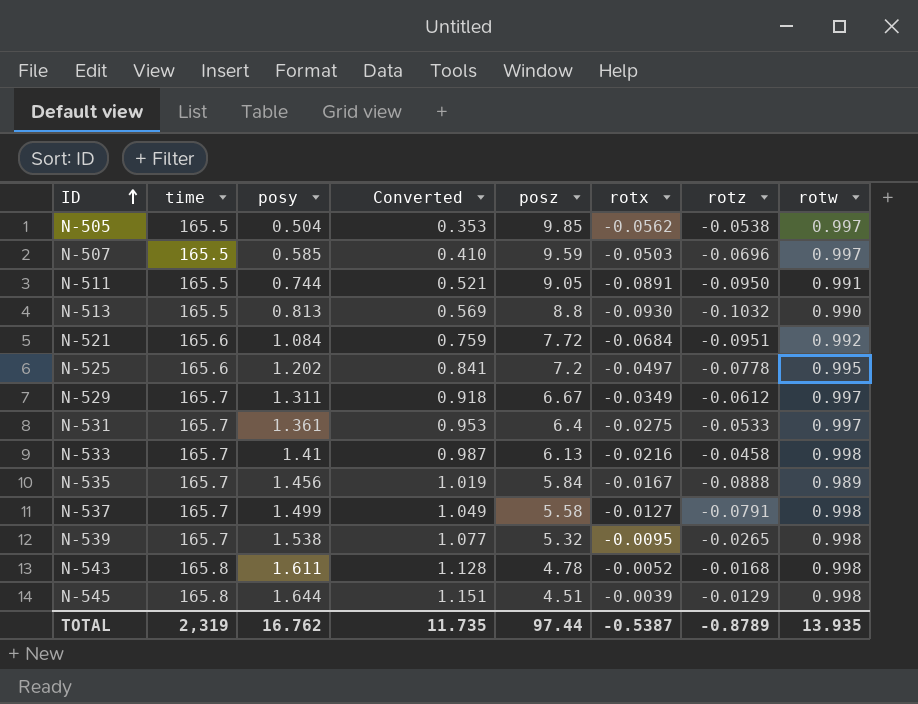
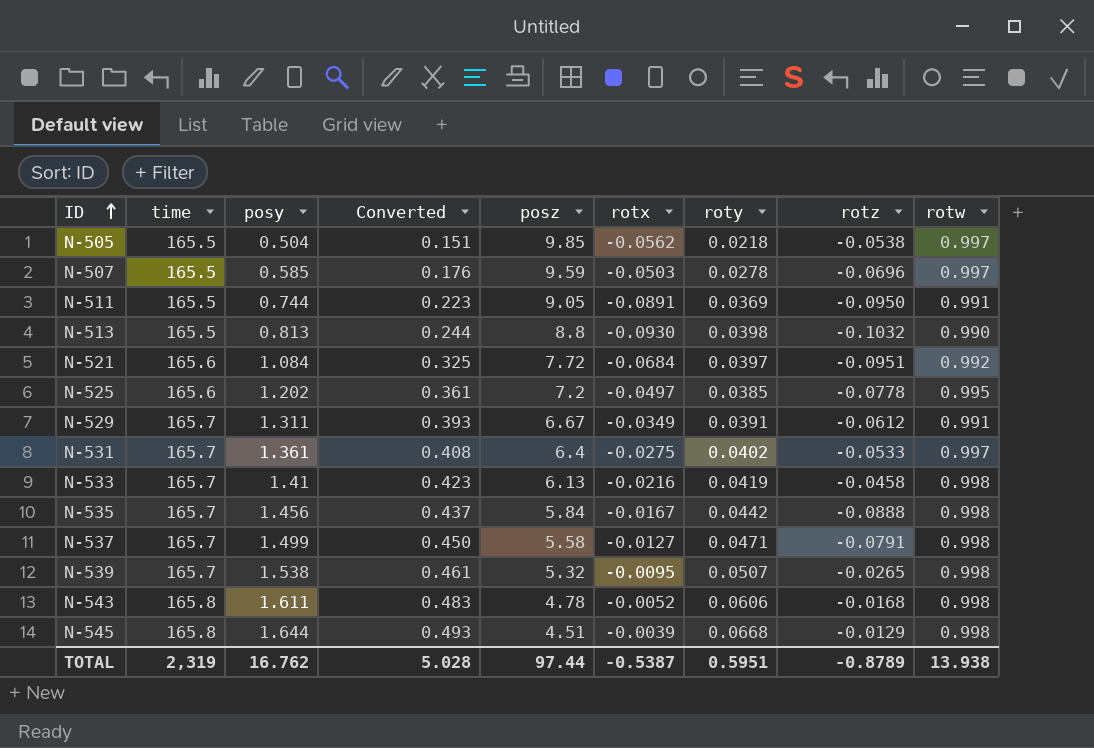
column Converted | formula: [posy] * 0.7 -> [posy] * 0.3
column roty | position: none -> 7
N-529 | rotw: 0.997 -> 0.991
N-535 | rotw: 0.989 -> 0.998
TOTAL | Converted: 11.735 -> 5.028
TOTAL | rotw: 13.935 -> 13.938

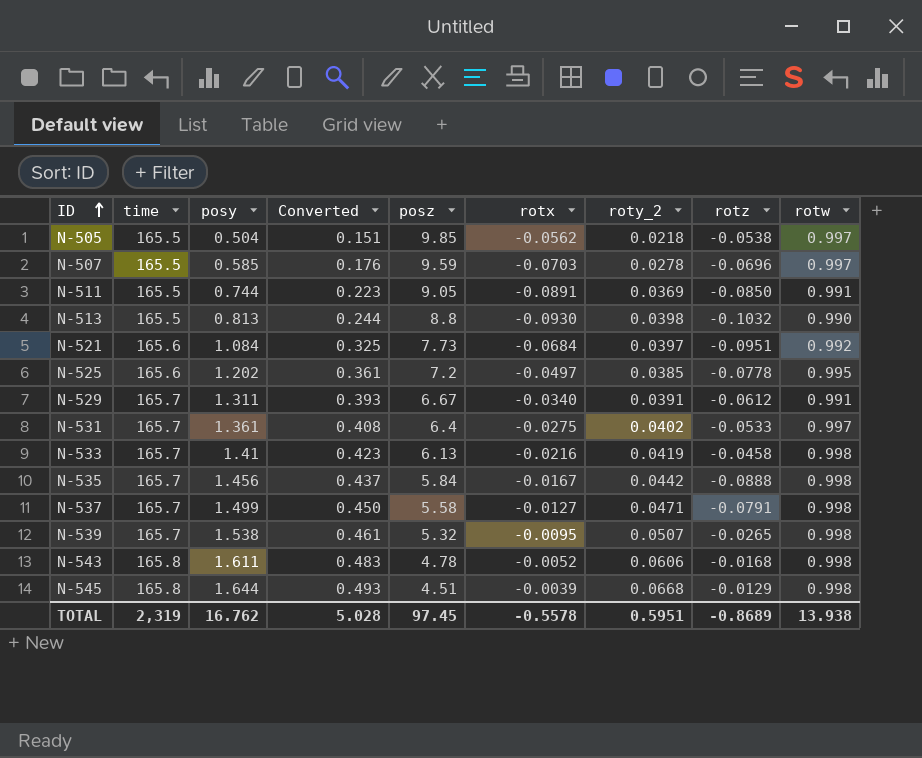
column name: roty -> roty_2
N-507 | rotx: -0.0503 -> -0.0703
N-511 | rotz: -0.0950 -> -0.0850
N-521 | posz: 7.72 -> 7.73
N-529 | rotx: -0.0349 -> -0.0340
TOTAL | posz: 97.44 -> 97.45
TOTAL | rotx: -0.5387 -> -0.5578
TOTAL | rotz: -0.8789 -> -0.8689

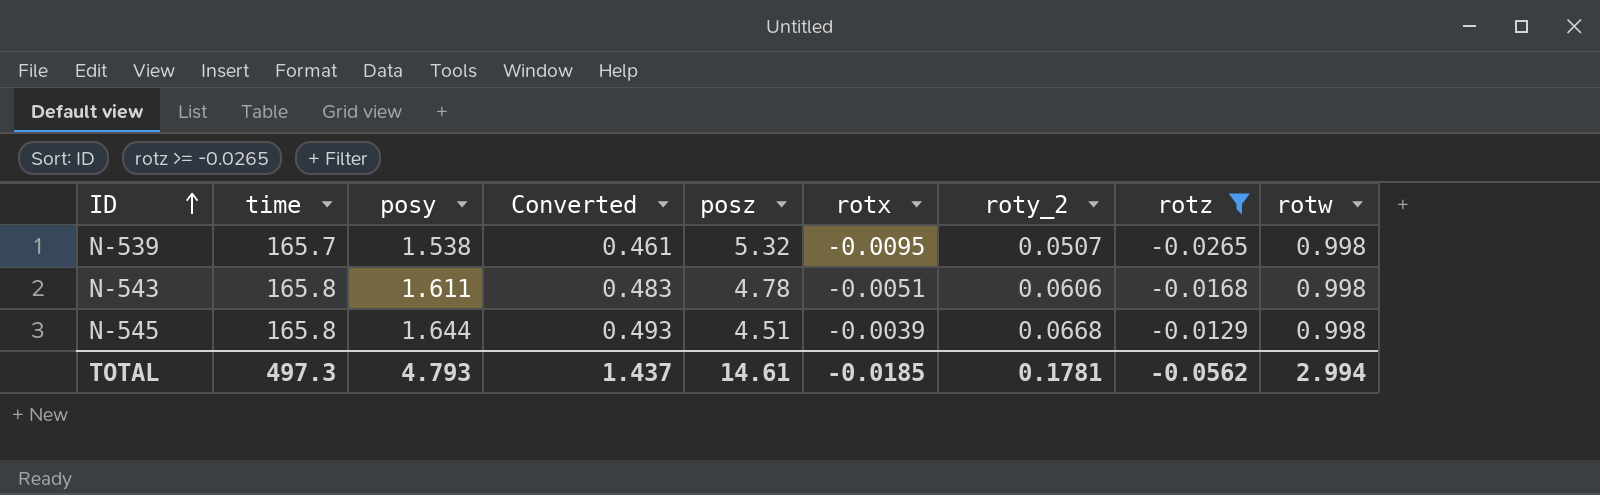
filter: none -> rotz >= -0.0265
N-543 | rotx: -0.0052 -> -0.0051
TOTAL | time: 2,319 -> 497.3
TOTAL | posy: 16.762 -> 4.793
TOTAL | Converted: 5.028 -> 1.437
TOTAL | posz: 97.45 -> 14.61
TOTAL | rotx: -0.5578 -> -0.0185
TOTAL | roty_2: 0.5951 -> 0.1781
TOTAL | rotz: -0.8689 -> -0.0562
TOTAL | rotw: 13.938 -> 2.994

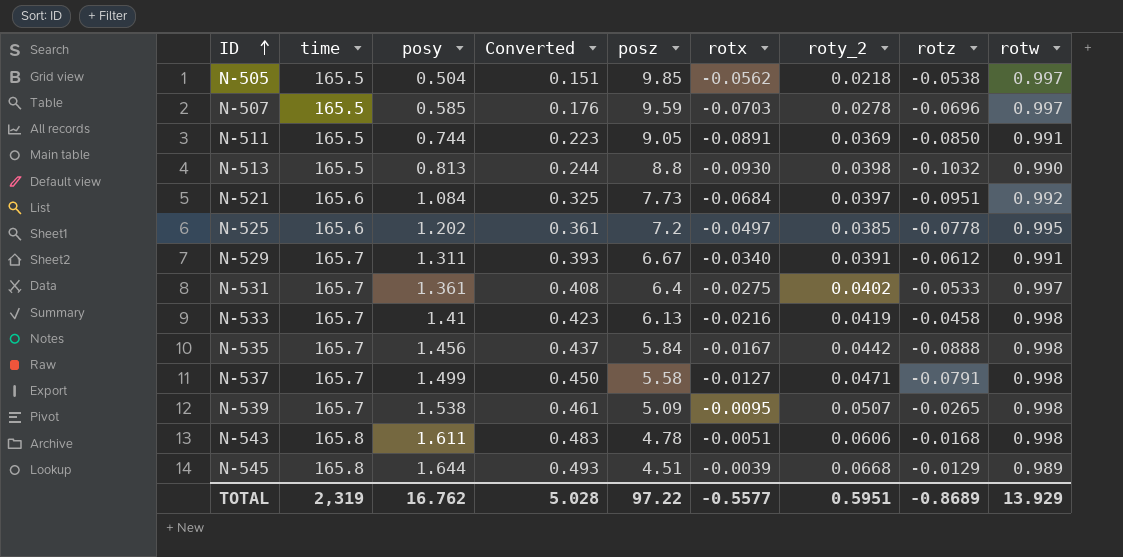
filter: rotz >= -0.0265 -> none
N-539 | posz: 5.32 -> 5.09
N-545 | rotw: 0.998 -> 0.989
TOTAL | time: 497.3 -> 2,319
TOTAL | posy: 4.793 -> 16.762
TOTAL | Converted: 1.437 -> 5.028
TOTAL | posz: 14.61 -> 97.22
TOTAL | rotx: -0.0185 -> -0.5577
TOTAL | roty_2: 0.1781 -> 0.5951
TOTAL | rotz: -0.0562 -> -0.8689
TOTAL | rotw: 2.994 -> 13.929

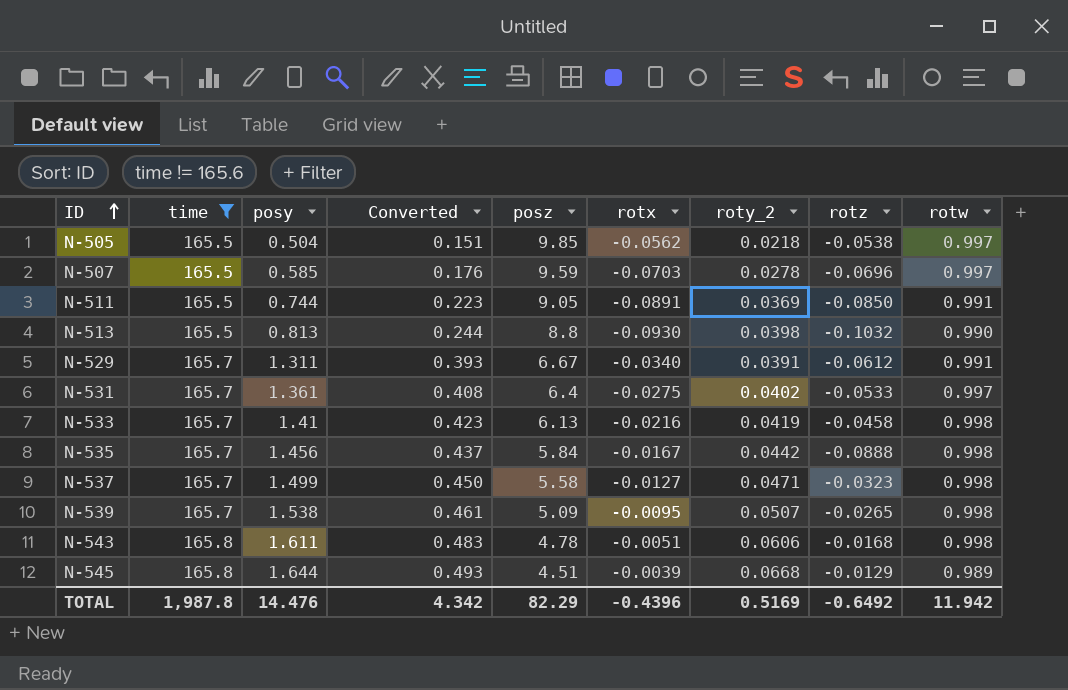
filter: none -> time != 165.6
N-537 | rotz: -0.0791 -> -0.0323
TOTAL | time: 2,319 -> 1,987.8
TOTAL | posy: 16.762 -> 14.476
TOTAL | Converted: 5.028 -> 4.342
TOTAL | posz: 97.22 -> 82.29
TOTAL | rotx: -0.5577 -> -0.4396
TOTAL | roty_2: 0.5951 -> 0.5169
TOTAL | rotz: -0.8689 -> -0.6492
TOTAL | rotw: 13.929 -> 11.942

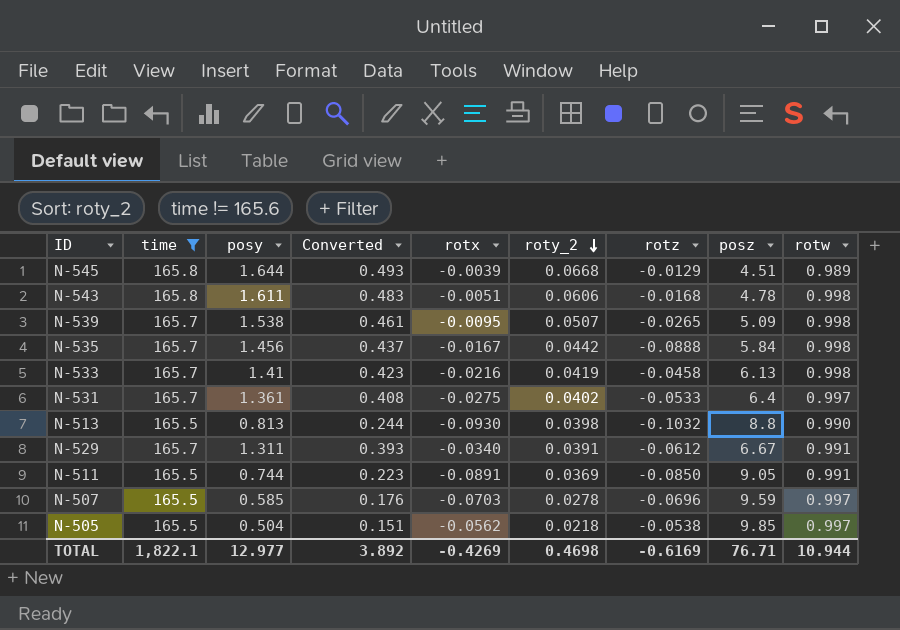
row order: ID ascending -> roty_2 descending
column posz | position: 5 -> 8
row N-537: 165.7 | 1.499 | 0.450 | 5.58 | -0.0127 | 0.0471 | -0.0323 | 0.998 -> none
TOTAL | time: 1,987.8 -> 1,822.1
TOTAL | posy: 14.476 -> 12.977
TOTAL | Converted: 4.342 -> 3.892
TOTAL | rotx: -0.4396 -> -0.4269
TOTAL | roty_2: 0.5169 -> 0.4698
TOTAL | rotz: -0.6492 -> -0.6169
TOTAL | posz: 82.29 -> 76.71
TOTAL | rotw: 11.942 -> 10.944

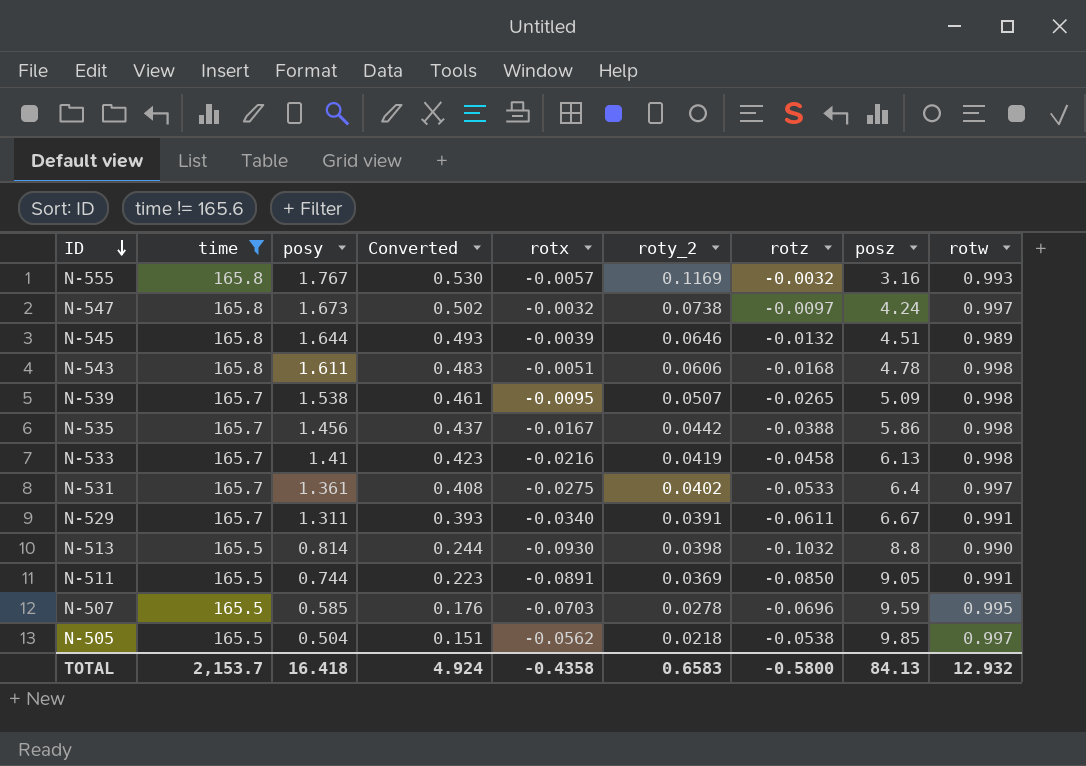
row order: roty_2 descending -> ID descending
row N-555: none -> 165.8 | 1.767 | 0.530 | -0.0057 | 0.1169 | -0.0032 | 3.16 | 0.993
row N-547: none -> 165.8 | 1.673 | 0.502 | -0.0032 | 0.0738 | -0.0097 | 4.24 | 0.997
N-545 | roty_2: 0.0668 -> 0.0646
N-545 | rotz: -0.0129 -> -0.0132
N-535 | rotz: -0.0888 -> -0.0388
N-535 | posz: 5.84 -> 5.86
N-529 | rotz: -0.0612 -> -0.0611
N-513 | posy: 0.813 -> 0.814
N-507 | rotw: 0.997 -> 0.995
TOTAL | time: 1,822.1 -> 2,153.7
TOTAL | posy: 12.977 -> 16.418
TOTAL | Converted: 3.892 -> 4.924
TOTAL | rotx: -0.4269 -> -0.4358
TOTAL | roty_2: 0.4698 -> 0.6583
TOTAL | rotz: -0.6169 -> -0.5800
TOTAL | posz: 76.71 -> 84.13
TOTAL | rotw: 10.944 -> 12.932

